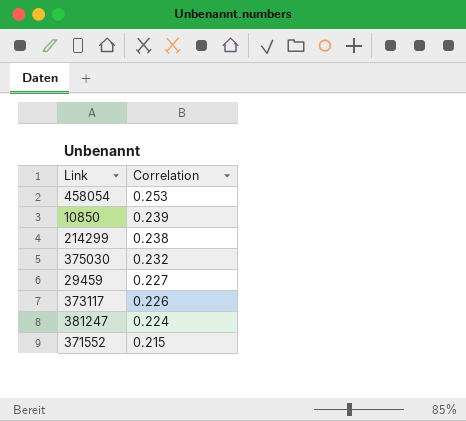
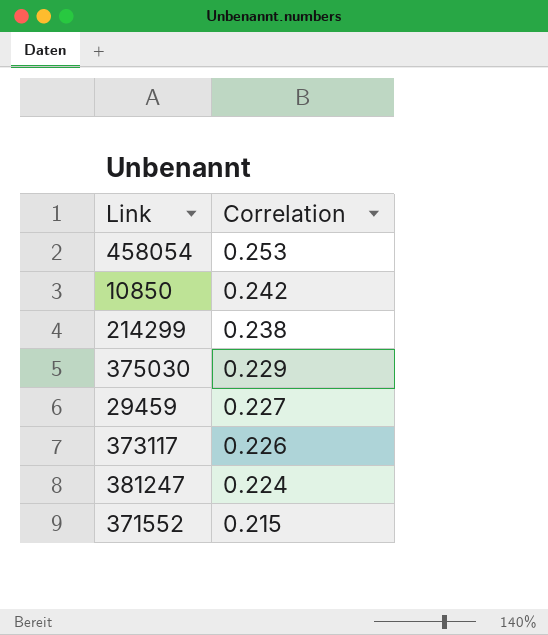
10850 | Correlation: 0.239 -> 0.242
375030 | Correlation: 0.232 -> 0.229

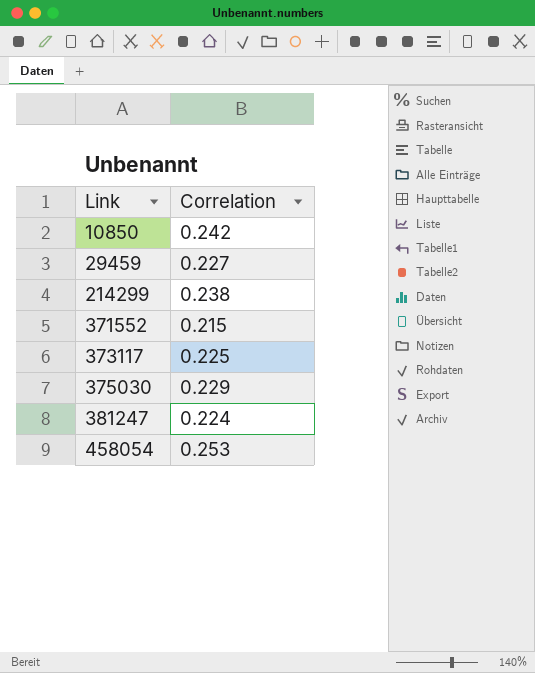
row order: Correlation descending -> Link ascending
373117 | Correlation: 0.226 -> 0.225

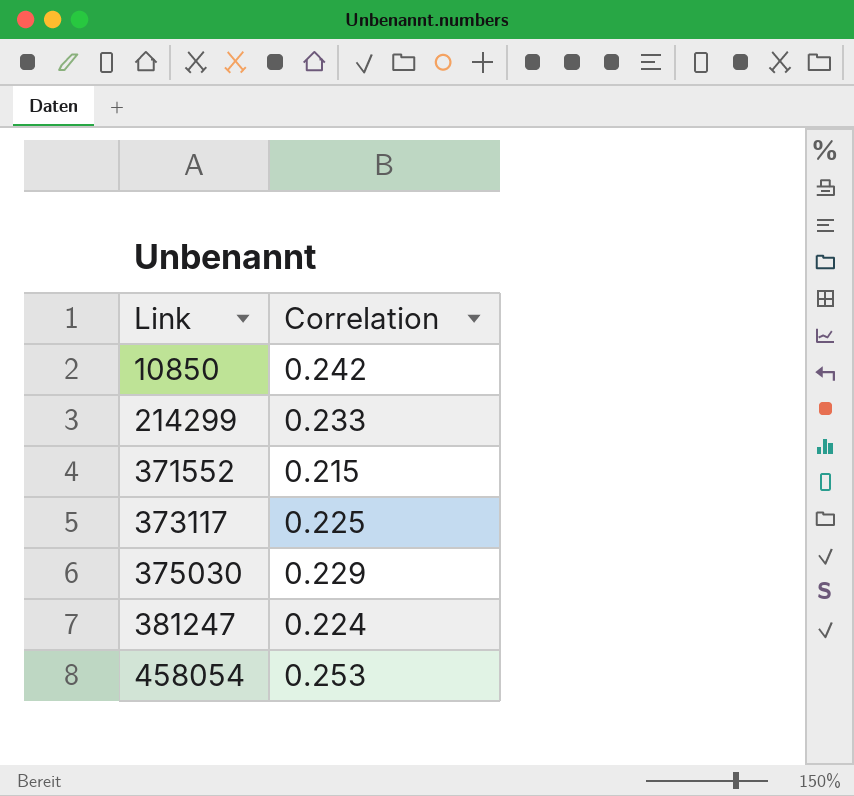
row 29459: 0.227 -> none
214299 | Correlation: 0.238 -> 0.233

